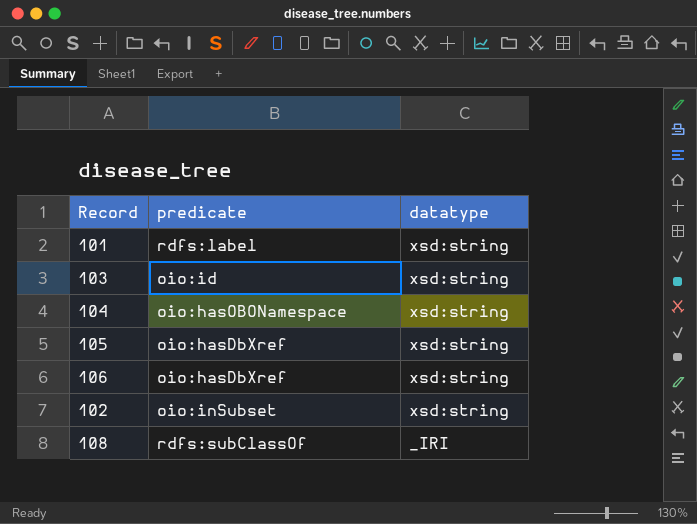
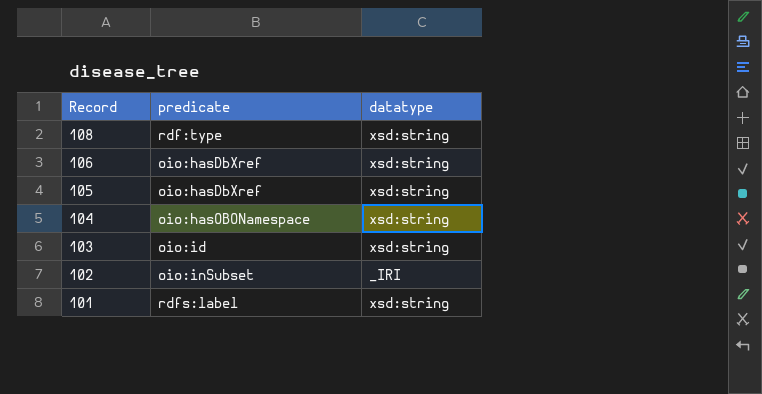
row order: datatype descending -> Record descending
108 | predicate: rdfs:subClassOf -> rdf:type
108 | datatype: _IRI -> xsd:string
102 | datatype: xsd:string -> _IRI

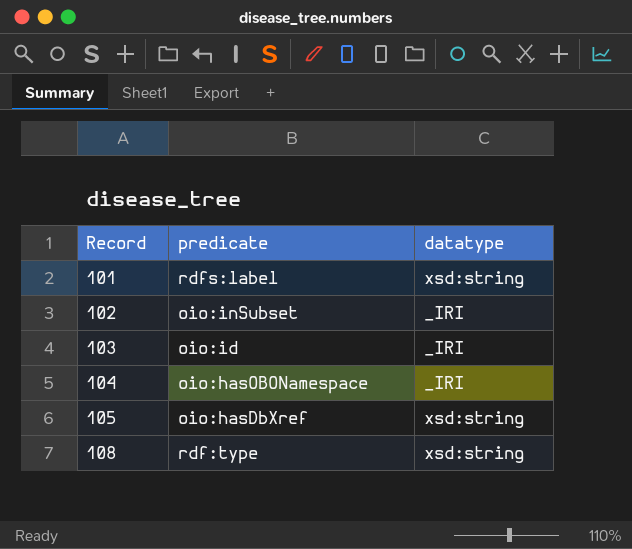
row order: Record descending -> Record ascending
row 106: oio:hasDbXref | xsd:string -> none
103 | datatype: xsd:string -> _IRI
104 | datatype: xsd:string -> _IRI

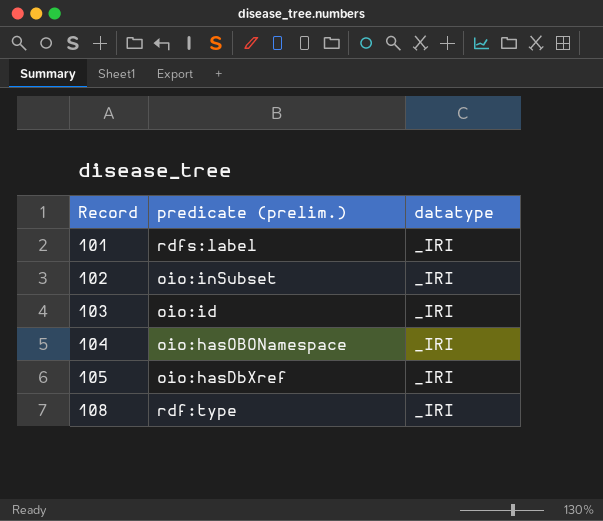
column name: predicate -> predicate (prelim.)
101 | datatype: xsd:string -> _IRI
105 | datatype: xsd:string -> _IRI
108 | datatype: xsd:string -> _IRI

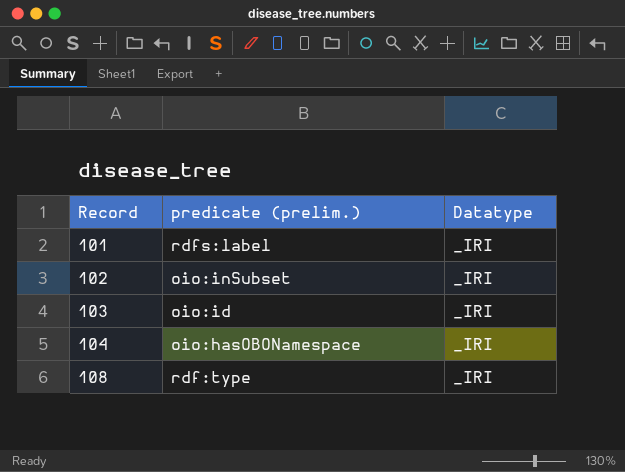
column name: datatype -> Datatype
row 105: oio:hasDbXref | _IRI -> none

